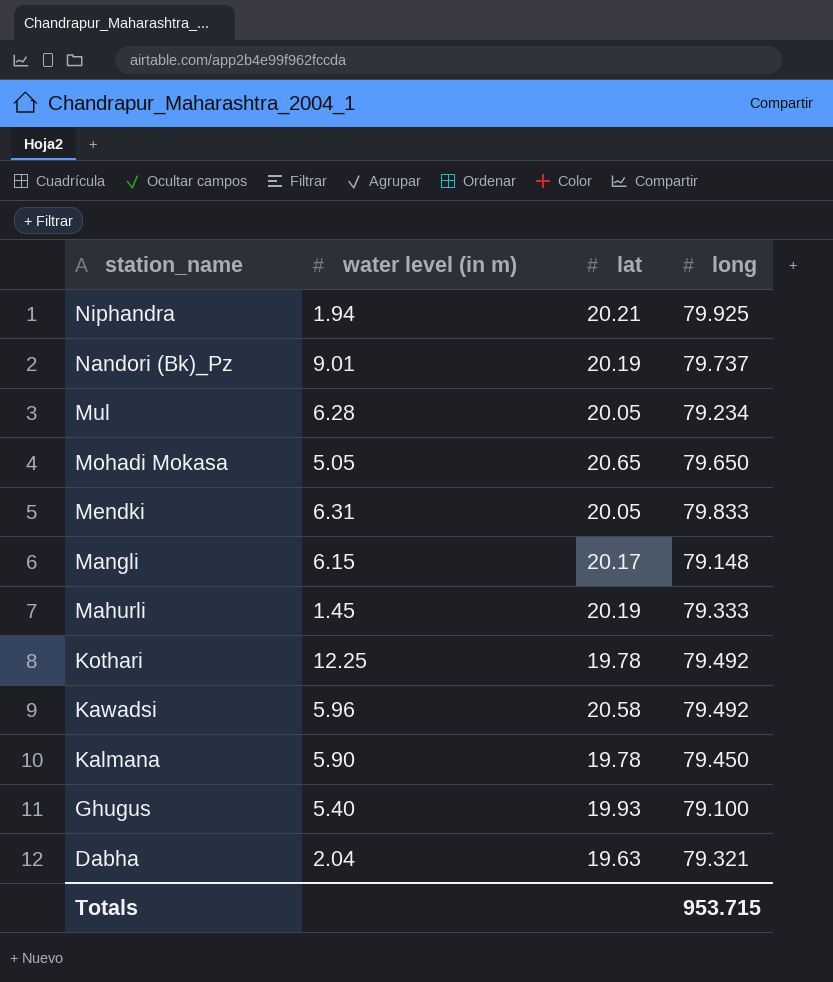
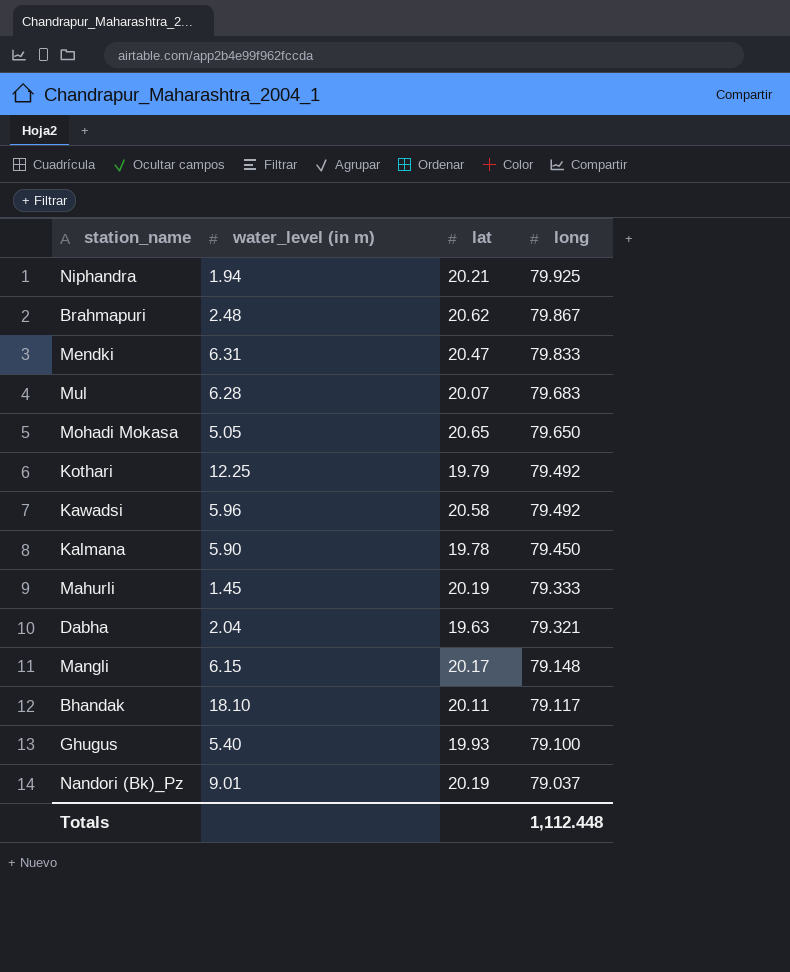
row order: station_name descending -> long descending
column name: water level (in m) -> water_level (in m)
row Brahmapuri: none -> 2.48 | 20.62 | 79.867
Mendki | lat: 20.05 -> 20.47
Mul | lat: 20.05 -> 20.07
Mul | long: 79.234 -> 79.683
Kothari | lat: 19.78 -> 19.79
row Bhandak: none -> 18.10 | 20.11 | 79.117
Nandori (Bk)_Pz | long: 79.737 -> 79.037
Totals | long: 953.715 -> 1,112.448

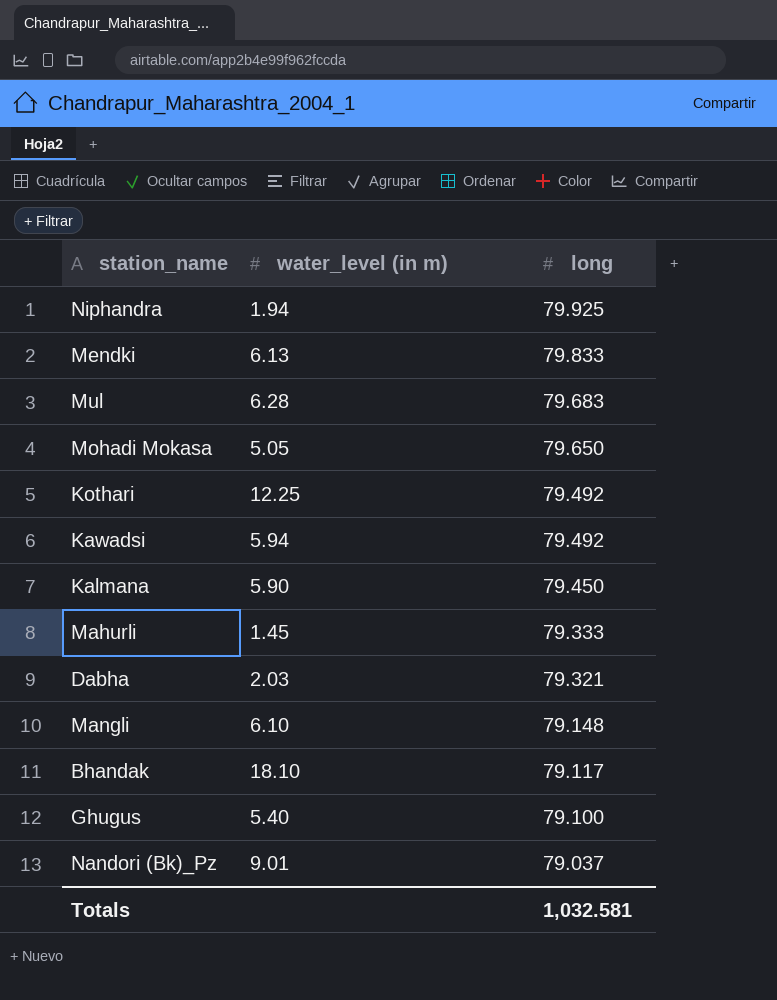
column lat | position: 3 -> none
row Brahmapuri: 2.48 | 20.62 | 79.867 -> none
Mendki | water_level (in m): 6.31 -> 6.13
Kawadsi | water_level (in m): 5.96 -> 5.94
Dabha | water_level (in m): 2.04 -> 2.03
Mangli | water_level (in m): 6.15 -> 6.10
Totals | long: 1,112.448 -> 1,032.581

